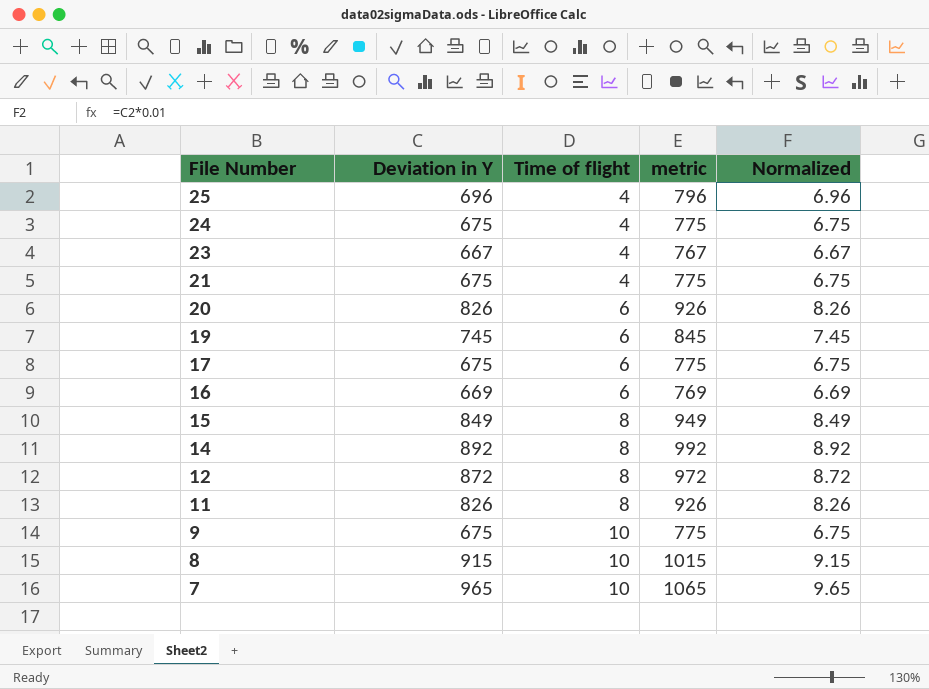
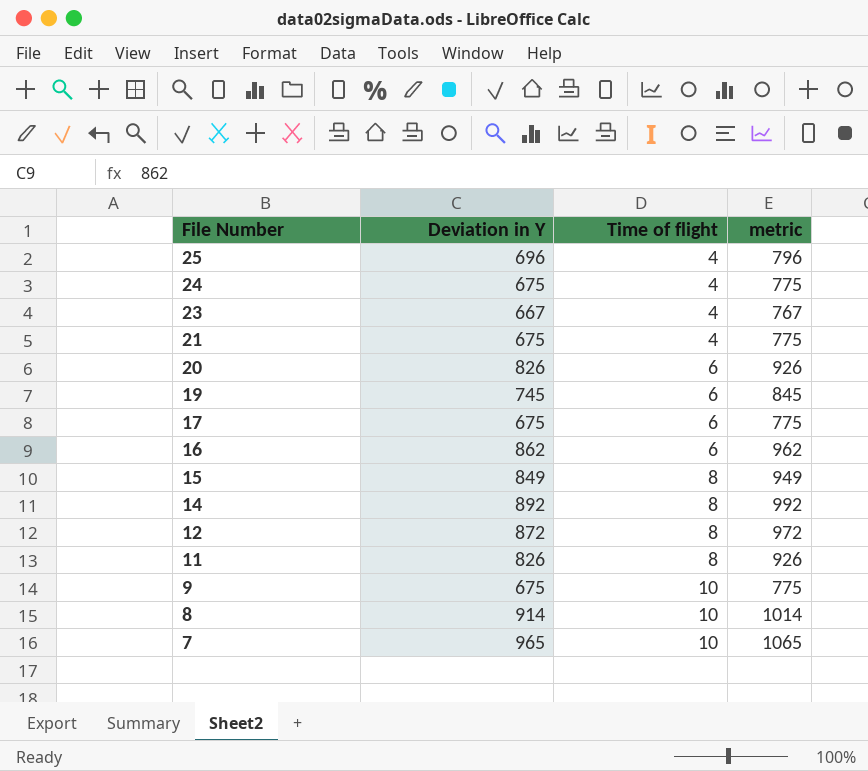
column Normalized | formula: [Deviation in Y] * 0.01 -> none
16 | Deviation in Y: 669 -> 862
16 | metric: 769 -> 962
8 | Deviation in Y: 915 -> 914
8 | metric: 1015 -> 1014

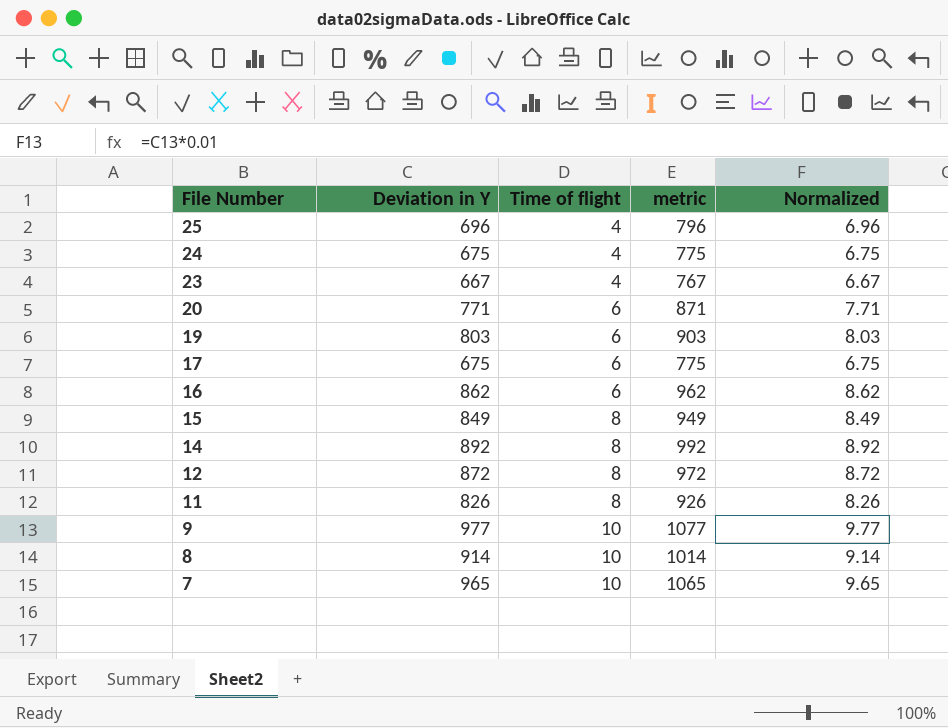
column Normalized | formula: none -> [Deviation in Y] * 0.01
row 21: 675 | 4 | 775 -> none
20 | Deviation in Y: 826 -> 771
20 | metric: 926 -> 871
19 | Deviation in Y: 745 -> 803
19 | metric: 845 -> 903
9 | Deviation in Y: 675 -> 977
9 | metric: 775 -> 1077

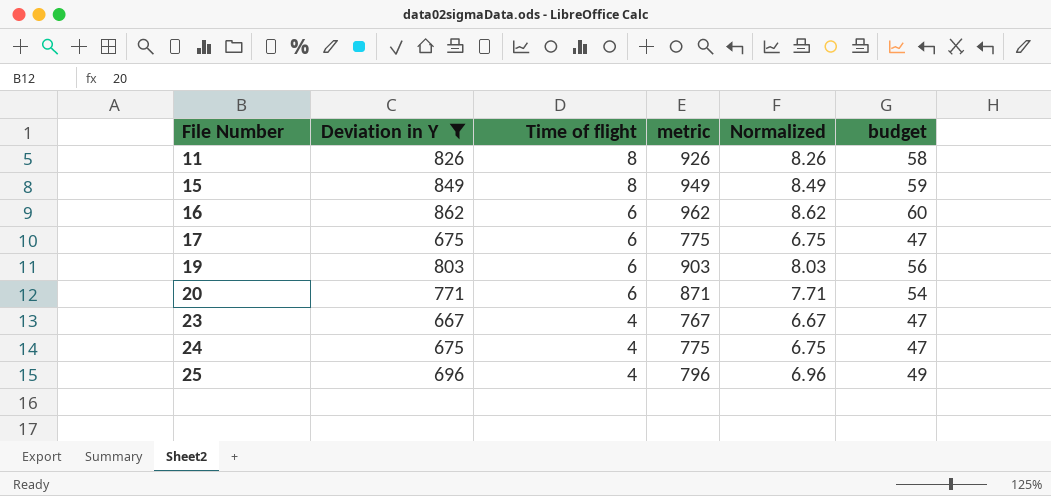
filter: none -> Deviation in Y <= 862
row order: File Number descending -> File Number ascending
column budget | formula: none -> [Deviation in Y] * 0.07

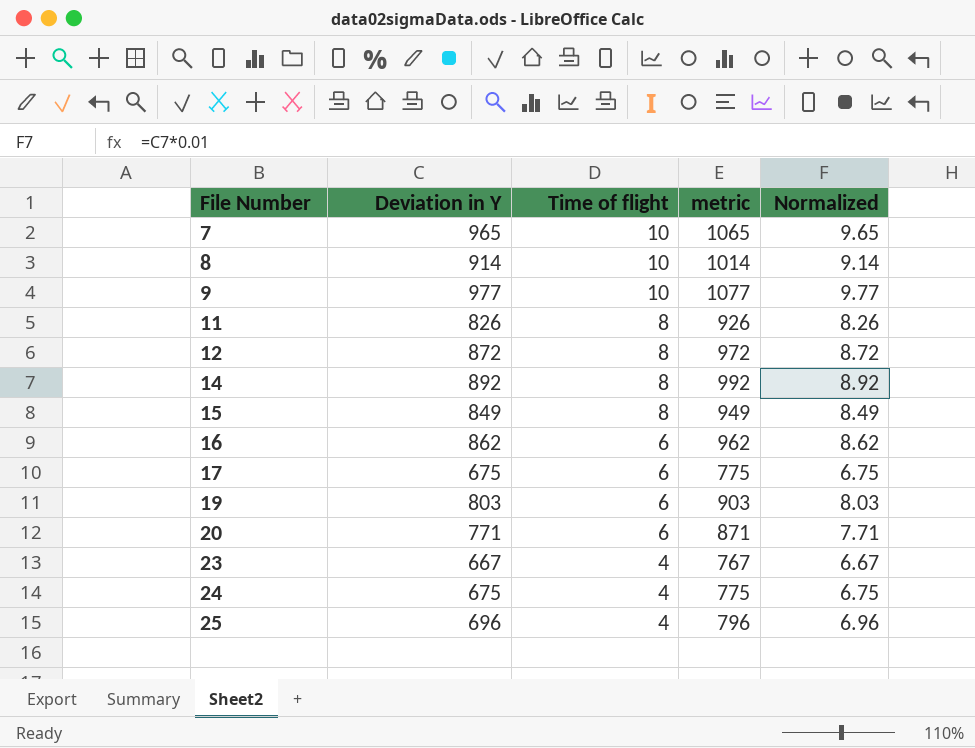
filter: Deviation in Y <= 862 -> none
column budget | formula: [Deviation in Y] * 0.07 -> none

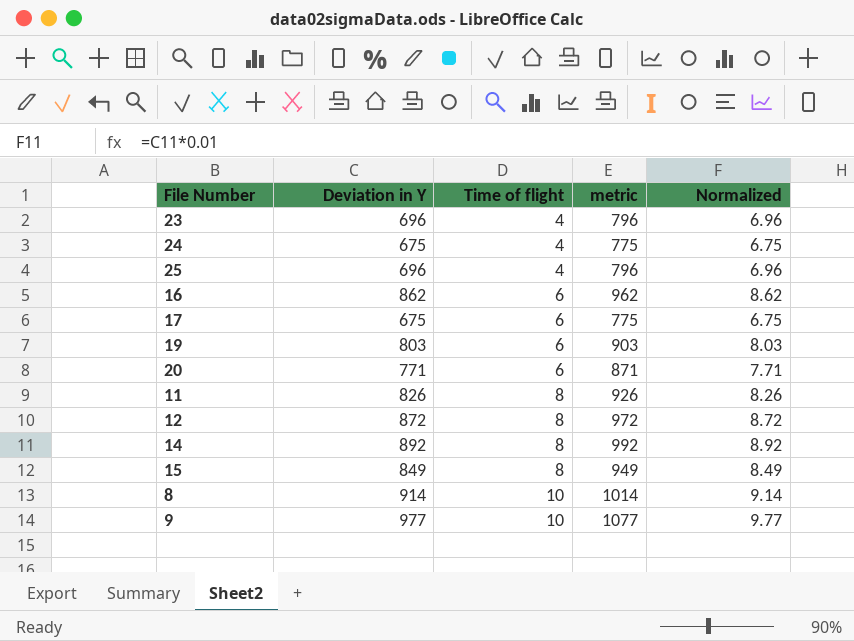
row order: File Number ascending -> Time of flight ascending
row 7: 965 | 10 | 1065 | 9.65 -> none
23 | Deviation in Y: 667 -> 696
23 | metric: 767 -> 796
23 | Normalized: 6.67 -> 6.96

